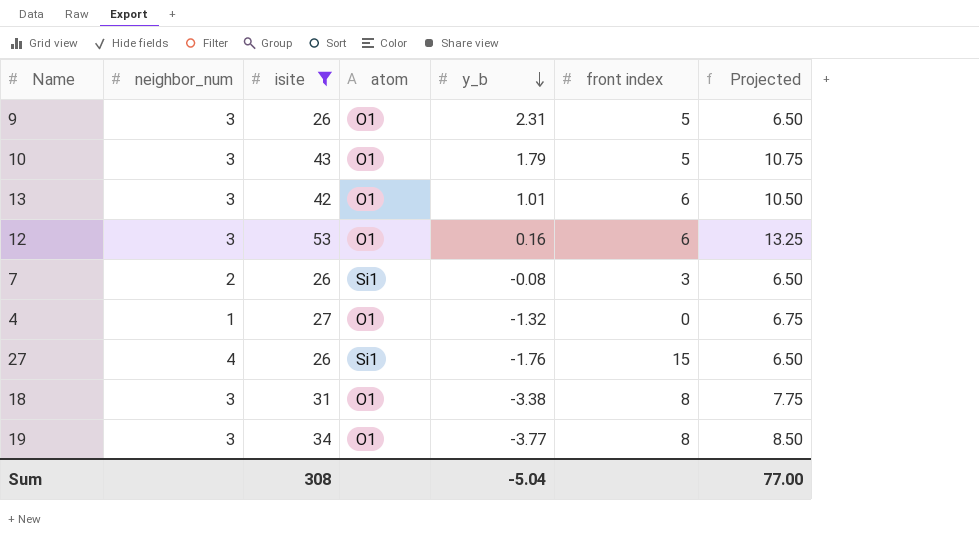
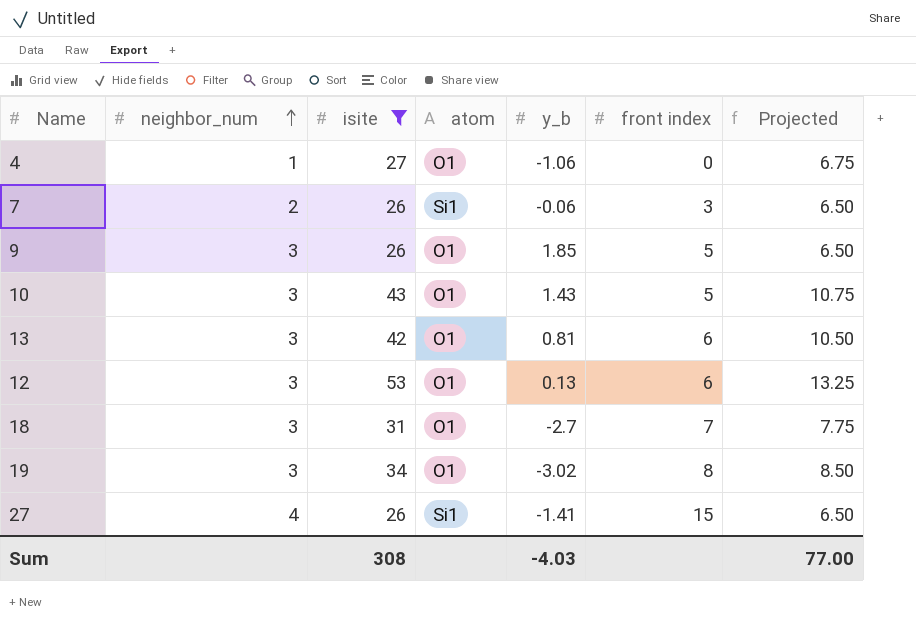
row order: y_b descending -> neighbor_num ascending
4 | y_b: -1.32 -> -1.06
7 | y_b: -0.08 -> -0.06
9 | y_b: 2.31 -> 1.85
10 | y_b: 1.79 -> 1.43
13 | y_b: 1.01 -> 0.81
12 | y_b: 0.16 -> 0.13
18 | y_b: -3.38 -> -2.7
18 | front index: 8 -> 7
19 | y_b: -3.77 -> -3.02
27 | y_b: -1.76 -> -1.41
Sum | y_b: -5.04 -> -4.03

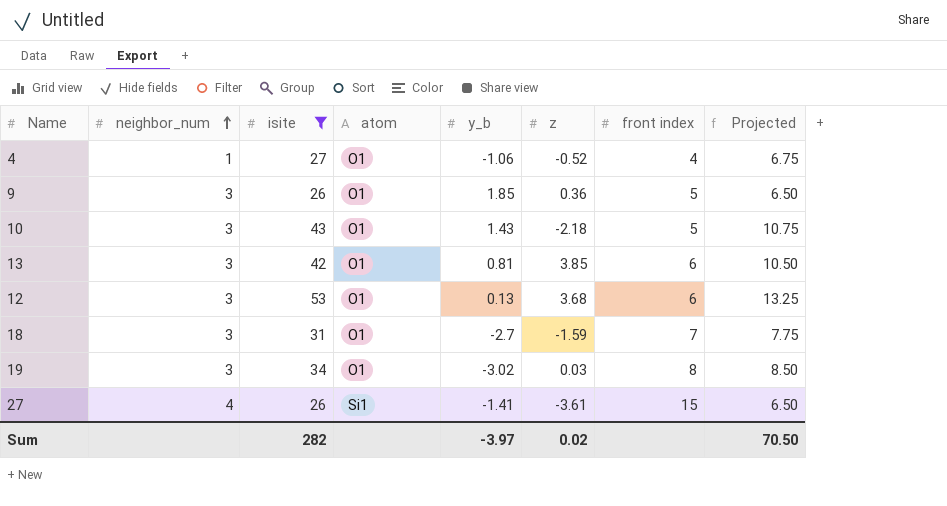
column z | position: none -> 6
row 7: 2 | 26 | Si1 | -0.06 | 3 | 6.50 -> none
4 | front index: 0 -> 4
Sum | isite: 308 -> 282
Sum | y_b: -4.03 -> -3.97
Sum | Projected: 77.00 -> 70.50

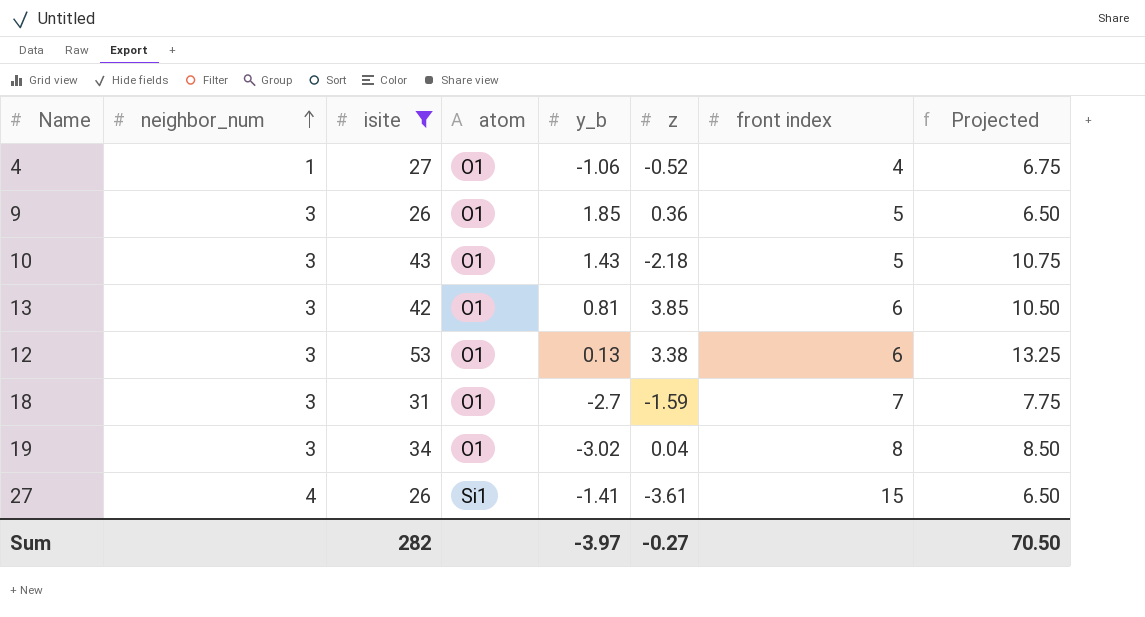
12 | z: 3.68 -> 3.38
19 | z: 0.03 -> 0.04
Sum | z: 0.02 -> -0.27

